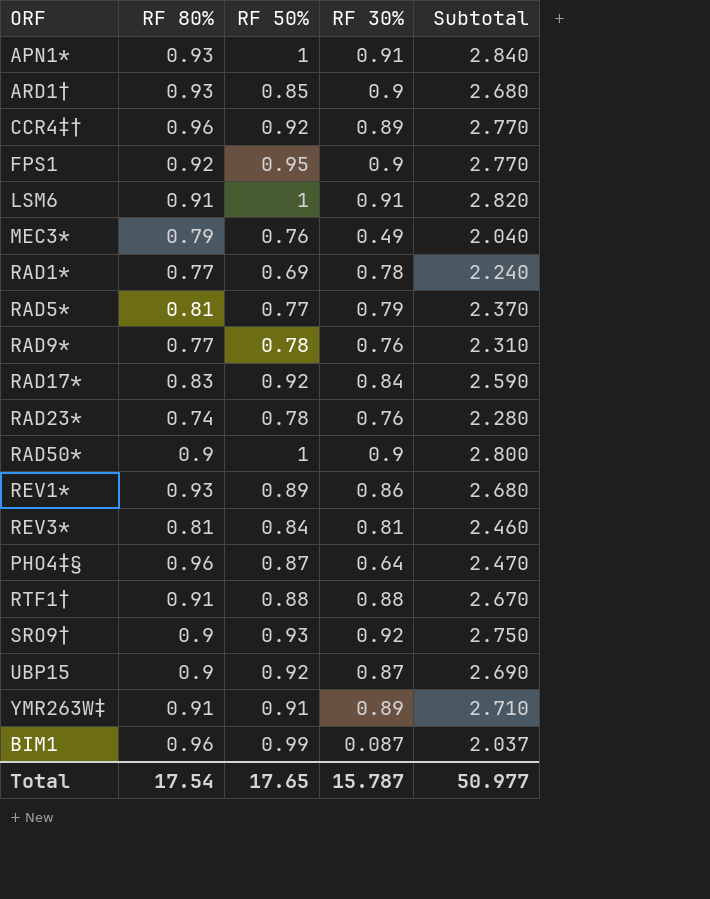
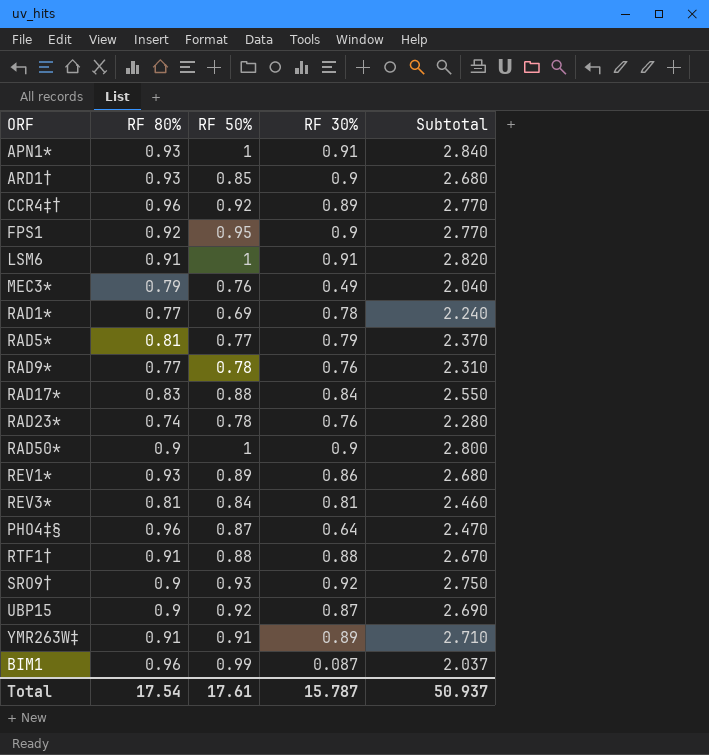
RAD17* | RF 50%: 0.92 -> 0.88
RAD17* | Subtotal: 2.590 -> 2.550
Total | RF 50%: 17.65 -> 17.61
Total | Subtotal: 50.977 -> 50.937

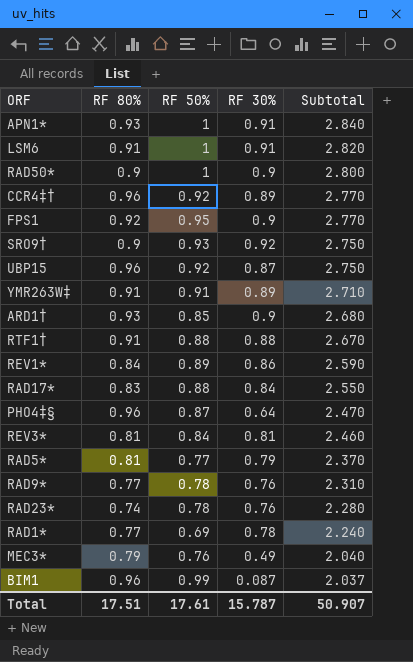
row order: none -> Subtotal descending
UBP15 | RF 80%: 0.9 -> 0.96
UBP15 | Subtotal: 2.690 -> 2.750
REV1* | RF 80%: 0.93 -> 0.84
REV1* | Subtotal: 2.680 -> 2.590
Total | RF 80%: 17.54 -> 17.51
Total | Subtotal: 50.937 -> 50.907

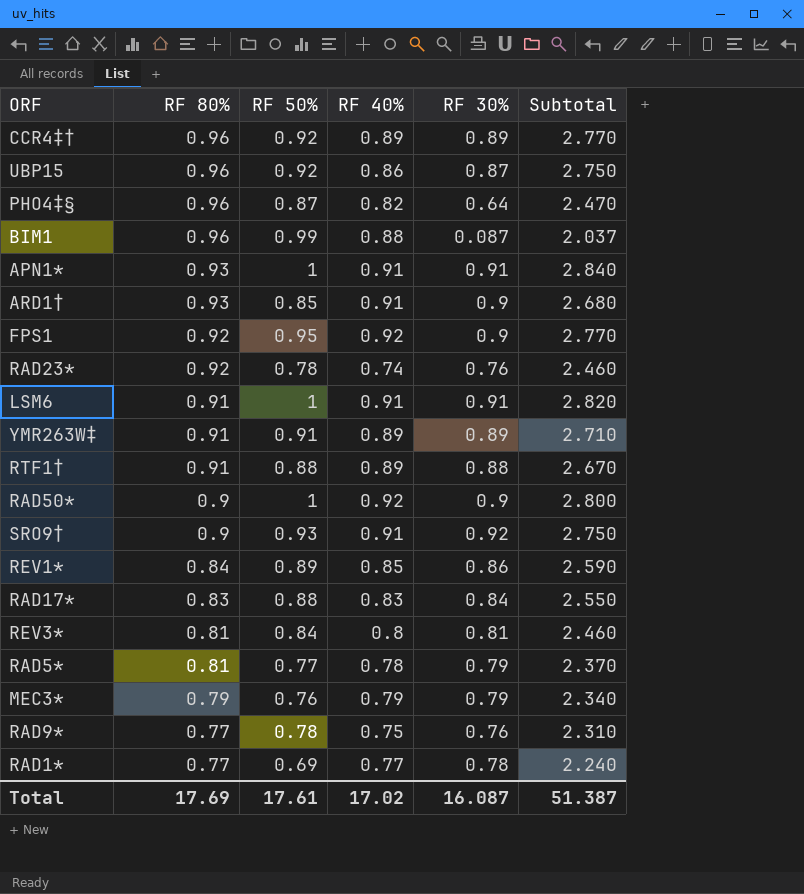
row order: Subtotal descending -> RF 80% descending
column RF 40% | position: none -> 4
RAD23* | RF 80%: 0.74 -> 0.92
RAD23* | Subtotal: 2.280 -> 2.460
MEC3* | RF 30%: 0.49 -> 0.79
MEC3* | Subtotal: 2.040 -> 2.340
Total | RF 80%: 17.51 -> 17.69
Total | RF 30%: 15.787 -> 16.087
Total | Subtotal: 50.907 -> 51.387

